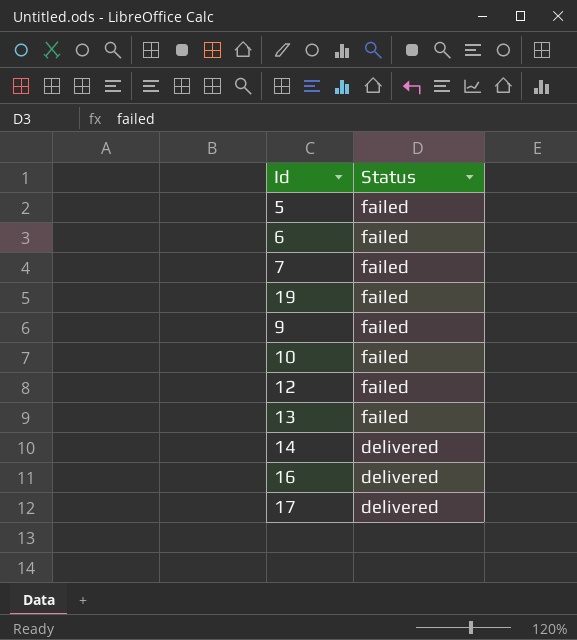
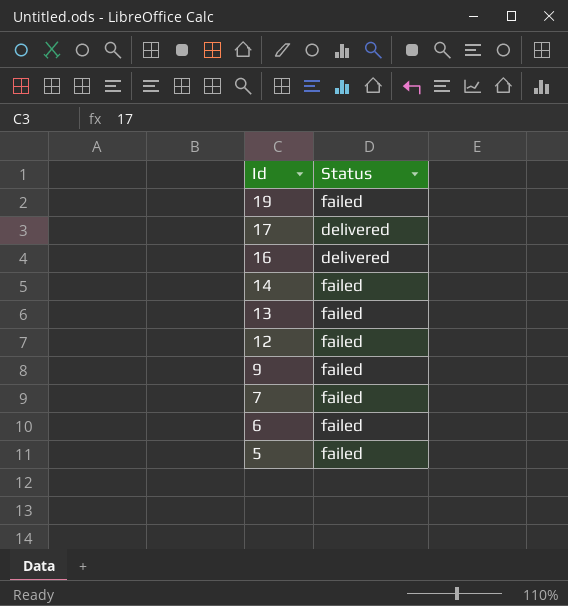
row order: Status descending -> Id descending
row 10: failed -> none
14 | Status: delivered -> failed

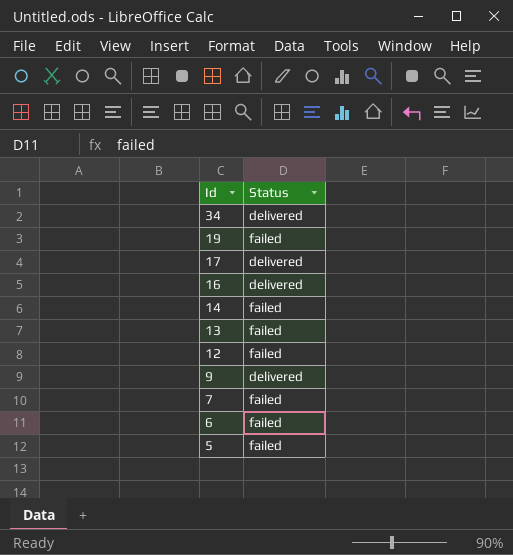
row 34: none -> delivered
9 | Status: failed -> delivered

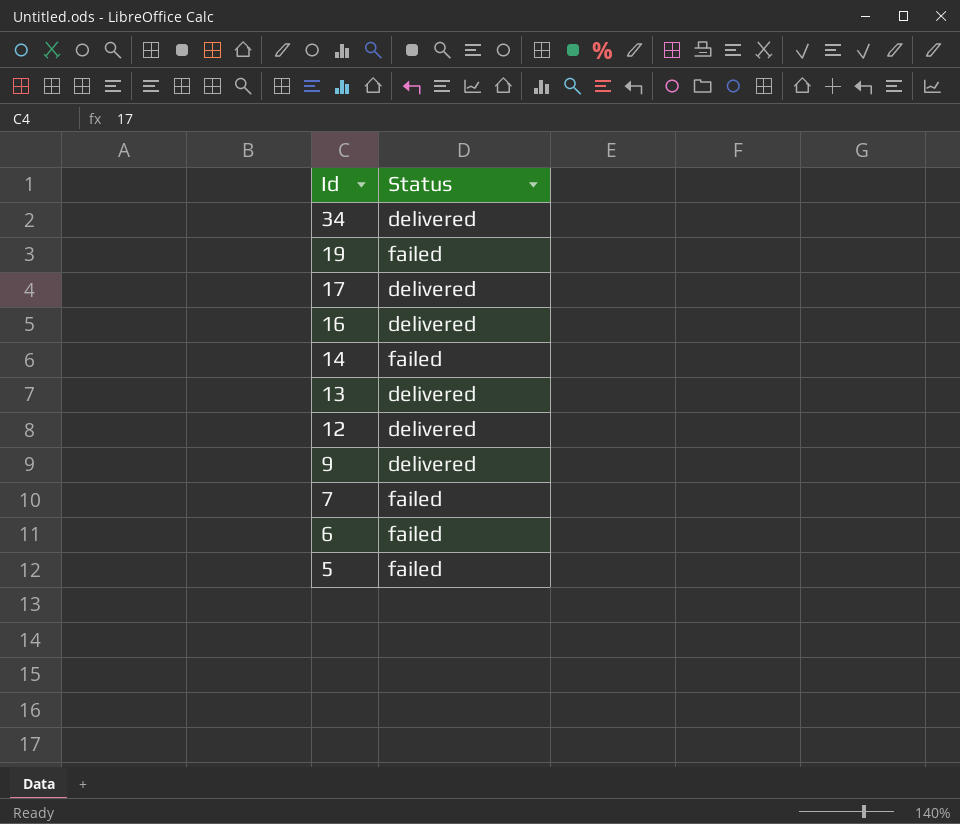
13 | Status: failed -> delivered
12 | Status: failed -> delivered

